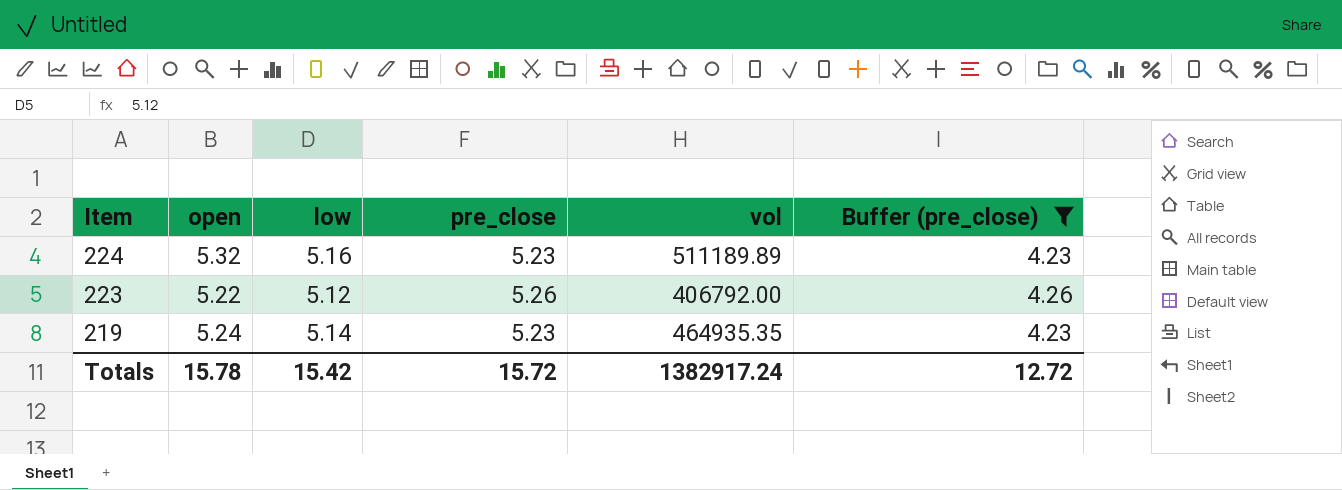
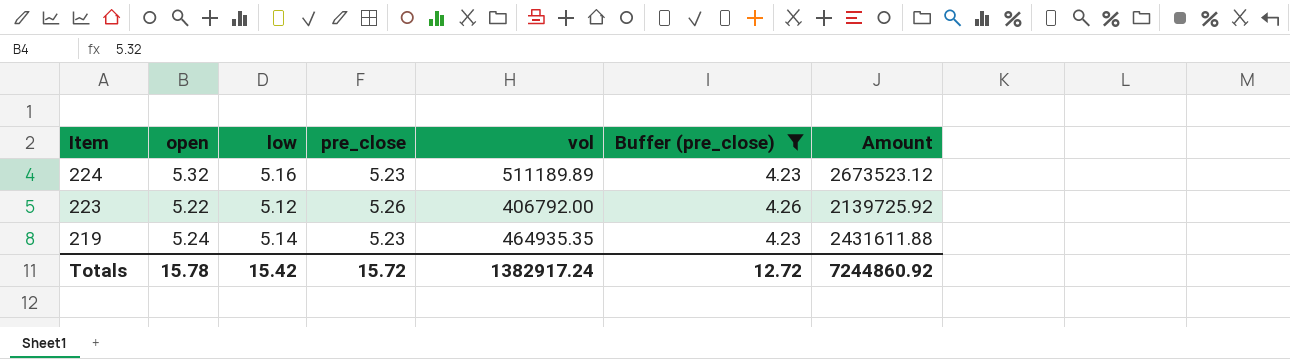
column Amount | formula: none -> [pre_close] * [vol]

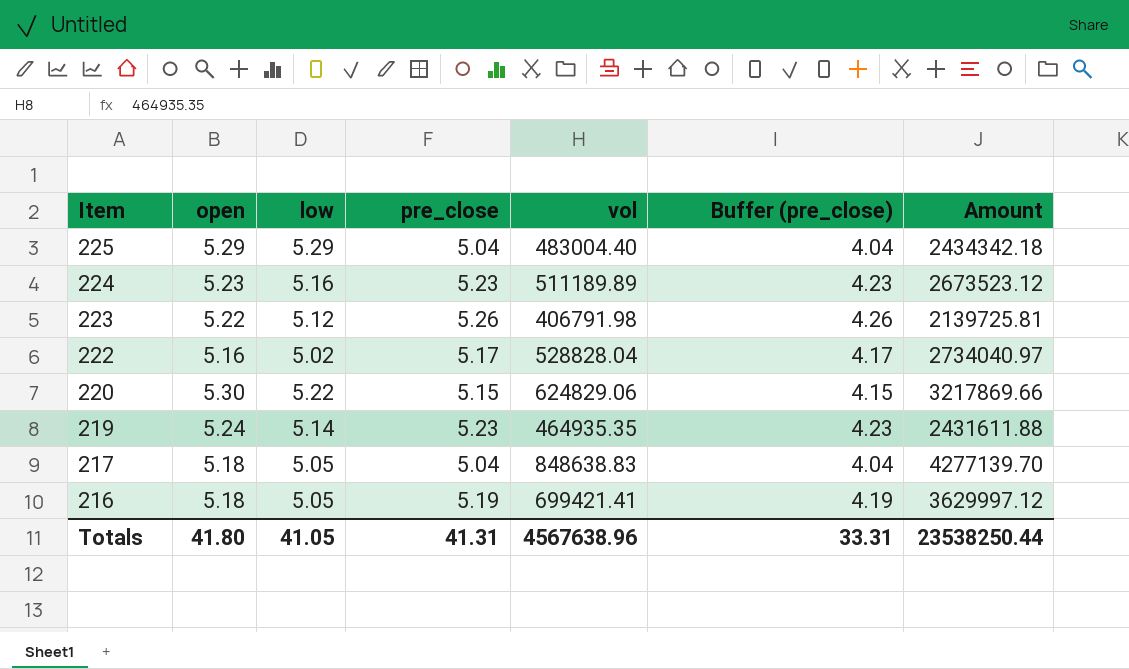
filter: Buffer (pre_close) >= 4.23 -> none
224 | open: 5.32 -> 5.23
223 | vol: 406792.00 -> 406791.98
223 | Amount: 2139725.92 -> 2139725.81
Totals | open: 15.78 -> 41.80
Totals | low: 15.42 -> 41.05
Totals | pre_close: 15.72 -> 41.31
Totals | vol: 1382917.24 -> 4567638.96
Totals | Buffer (pre_close): 12.72 -> 33.31
Totals | Amount: 7244860.92 -> 23538250.44

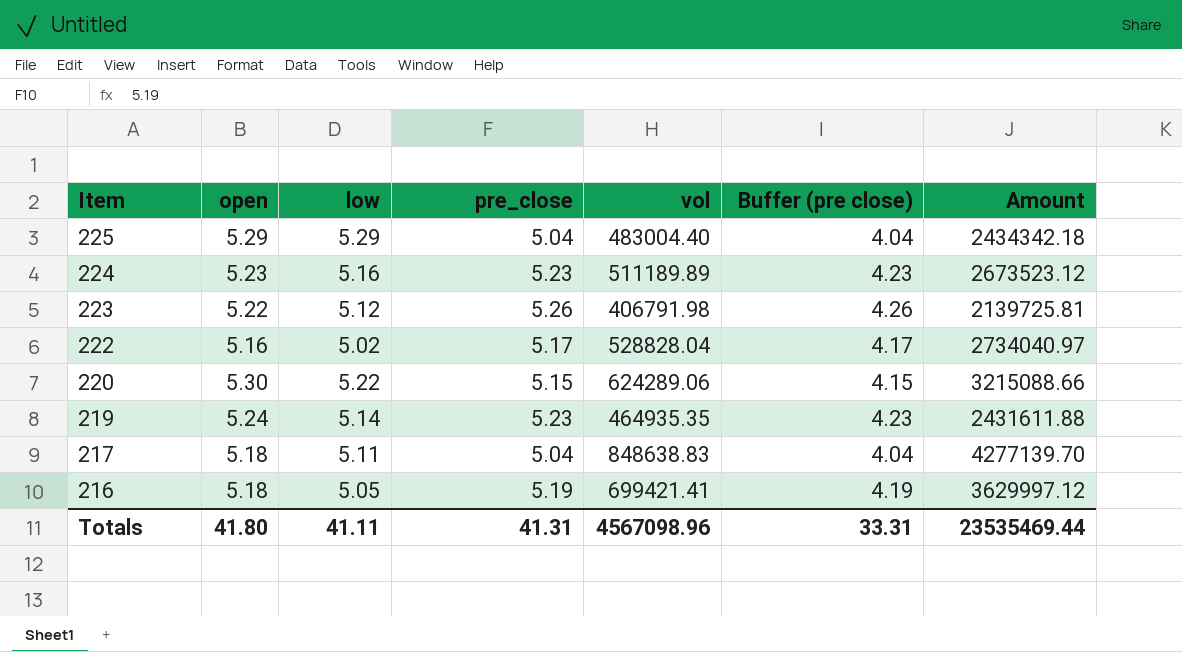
column name: Buffer (pre_close) -> Buffer (pre close)
220 | vol: 624829.06 -> 624289.06
220 | Amount: 3217869.66 -> 3215088.66
217 | low: 5.05 -> 5.11
Totals | low: 41.05 -> 41.11
Totals | vol: 4567638.96 -> 4567098.96
Totals | Amount: 23538250.44 -> 23535469.44

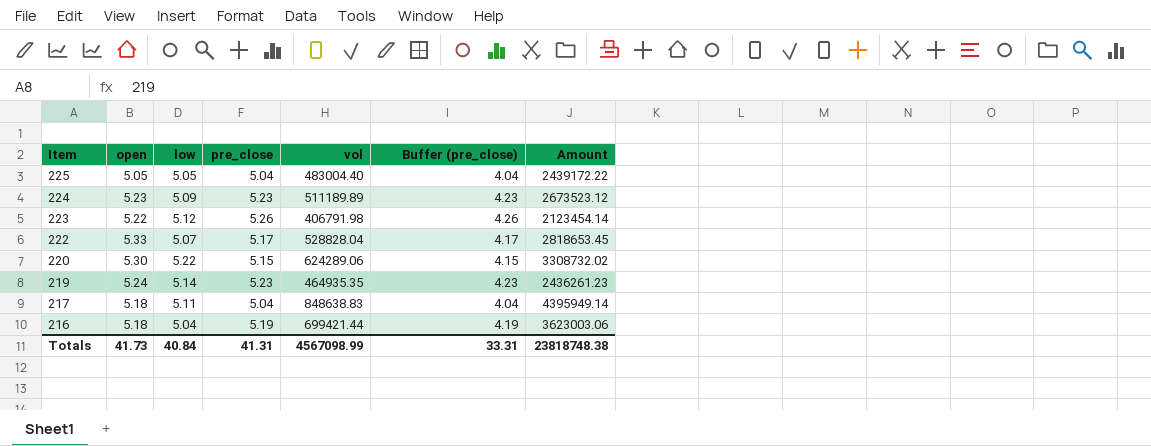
column name: Buffer (pre close) -> Buffer (pre_close)
column Amount | formula: [pre_close] * [vol] -> [open] * [vol]
225 | open: 5.29 -> 5.05
225 | low: 5.29 -> 5.05
224 | low: 5.16 -> 5.09
222 | open: 5.16 -> 5.33
222 | low: 5.02 -> 5.07
216 | low: 5.05 -> 5.04
216 | vol: 699421.41 -> 699421.44
Totals | open: 41.80 -> 41.73
Totals | low: 41.11 -> 40.84
Totals | vol: 4567098.96 -> 4567098.99
Totals | Amount: 23535469.44 -> 23818748.38

